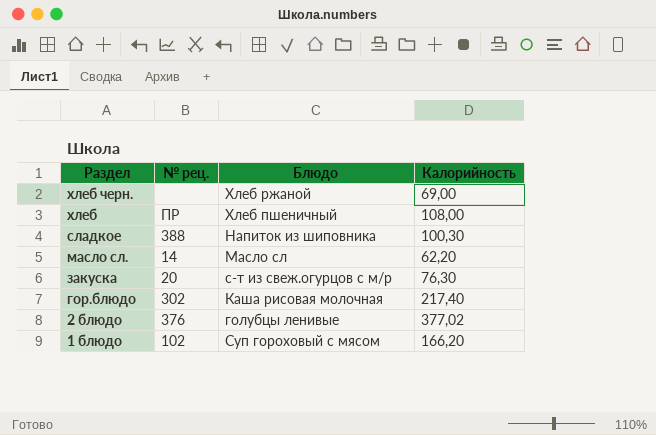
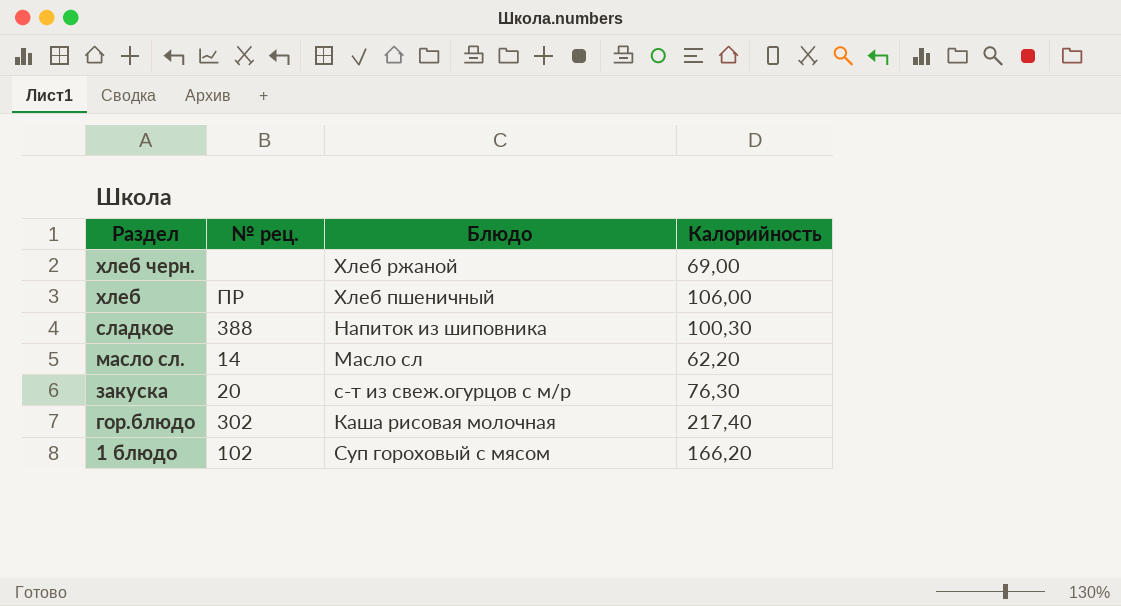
row 2 блюдо: 376 | голубцы ленивые | 377,02 -> none
хлеб | Калорийность: 108,00 -> 106,00

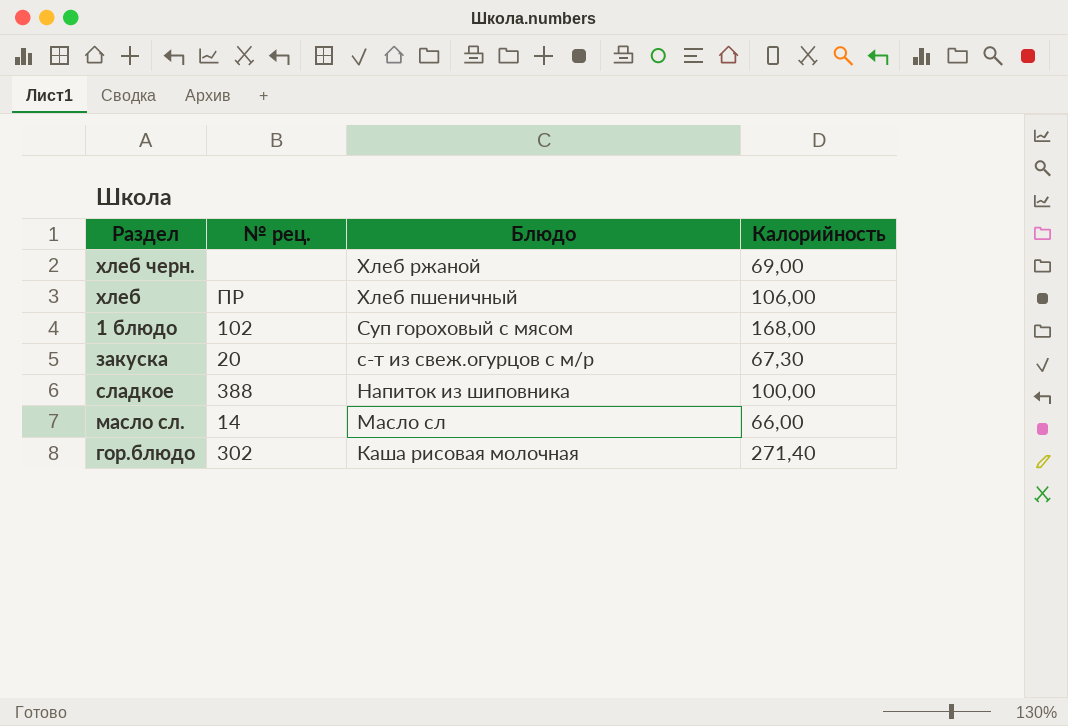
row order: Раздел descending -> Блюдо descending
1 блюдо | Калорийность: 166,20 -> 168,00
закуска | Калорийность: 76,30 -> 67,30
сладкое | Калорийность: 100,30 -> 100,00
масло сл. | Калорийность: 62,20 -> 66,00
гор.блюдо | Калорийность: 217,40 -> 271,40

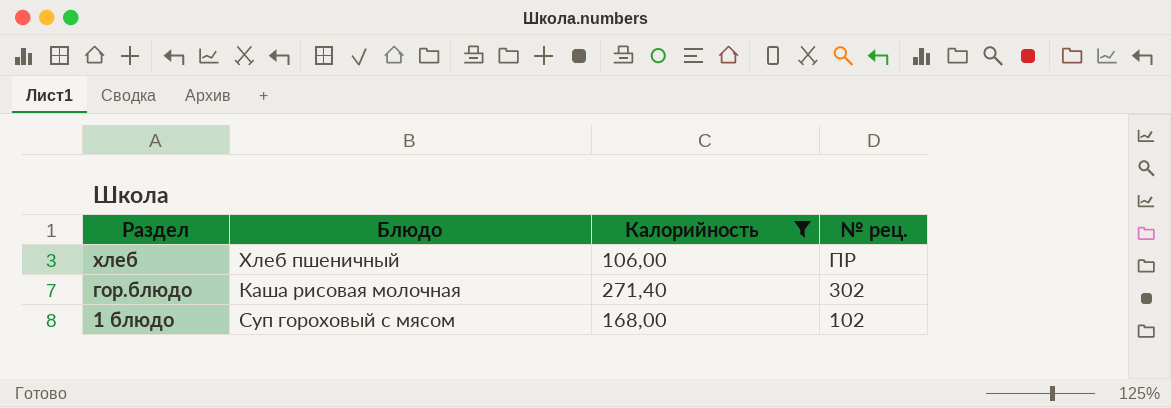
filter: none -> Калорийность >= 106,00
row order: Блюдо descending -> Раздел descending
column № рец. | position: 2 -> 4

